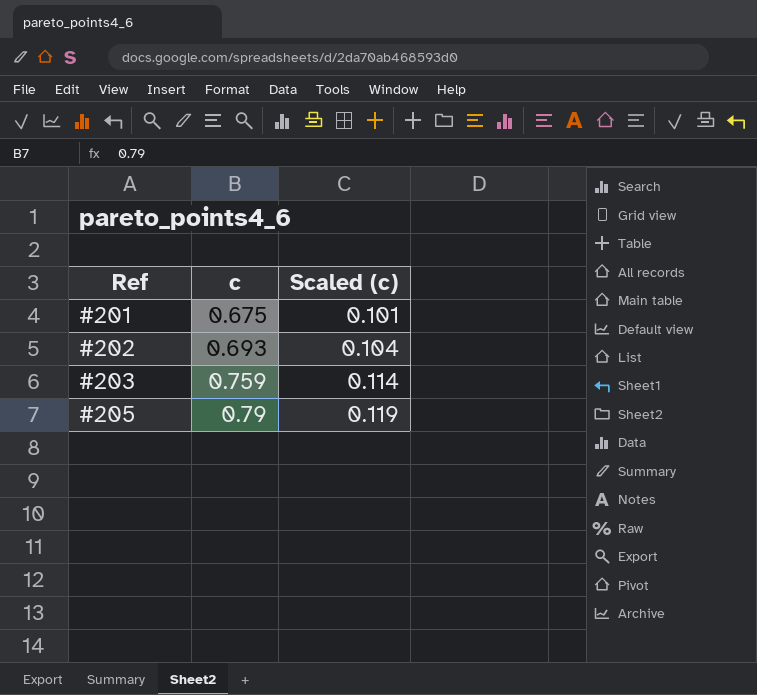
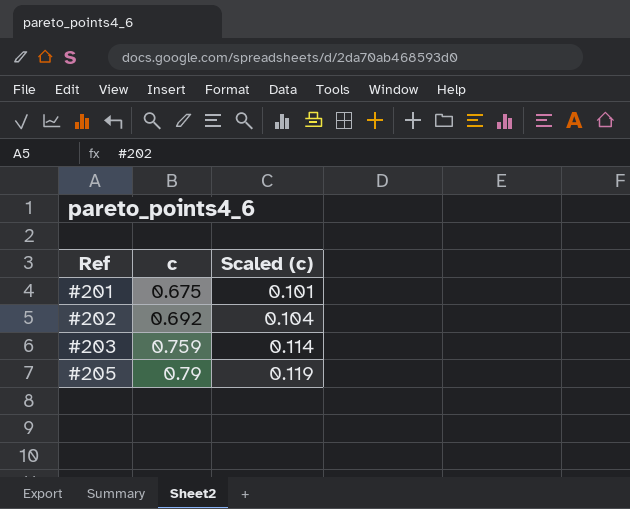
#202 | c: 0.693 -> 0.692

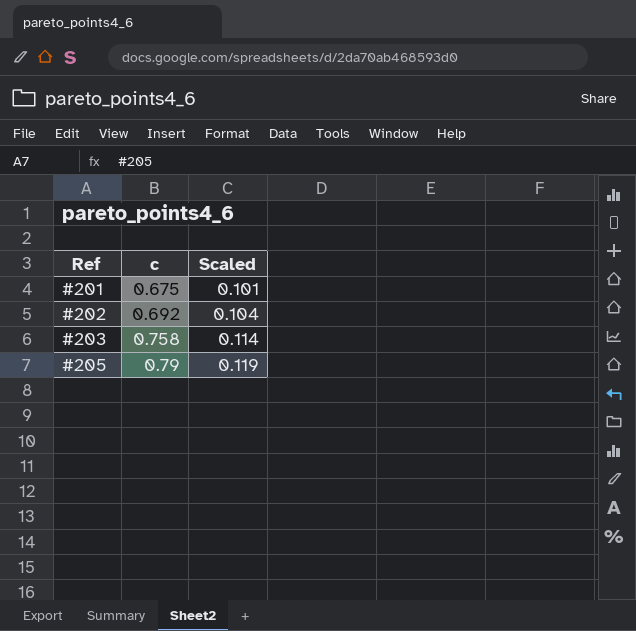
column name: Scaled (c) -> Scaled
#203 | c: 0.759 -> 0.758

